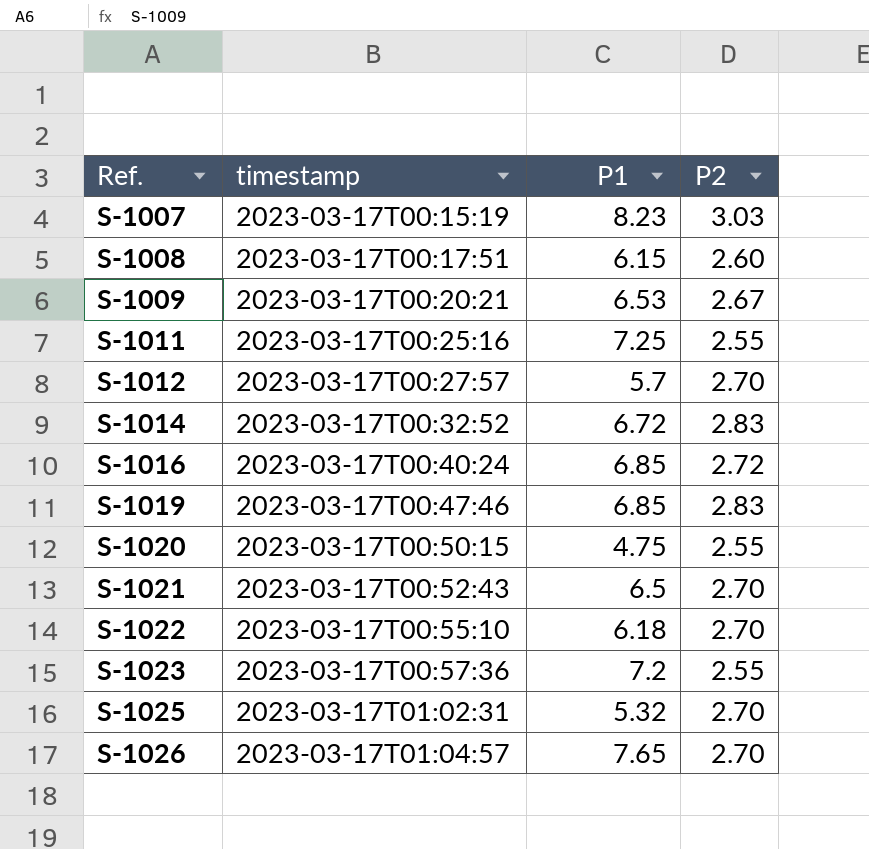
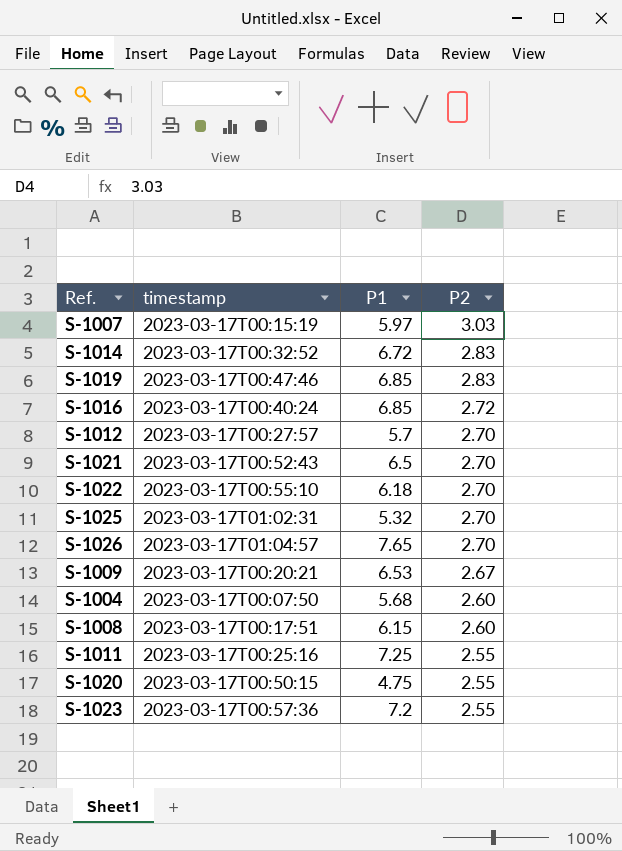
row order: Ref. ascending -> P2 descending
S-1007 | P1: 8.23 -> 5.97
row S-1004: none -> 2023-03-17T00:07:50 | 5.68 | 2.60

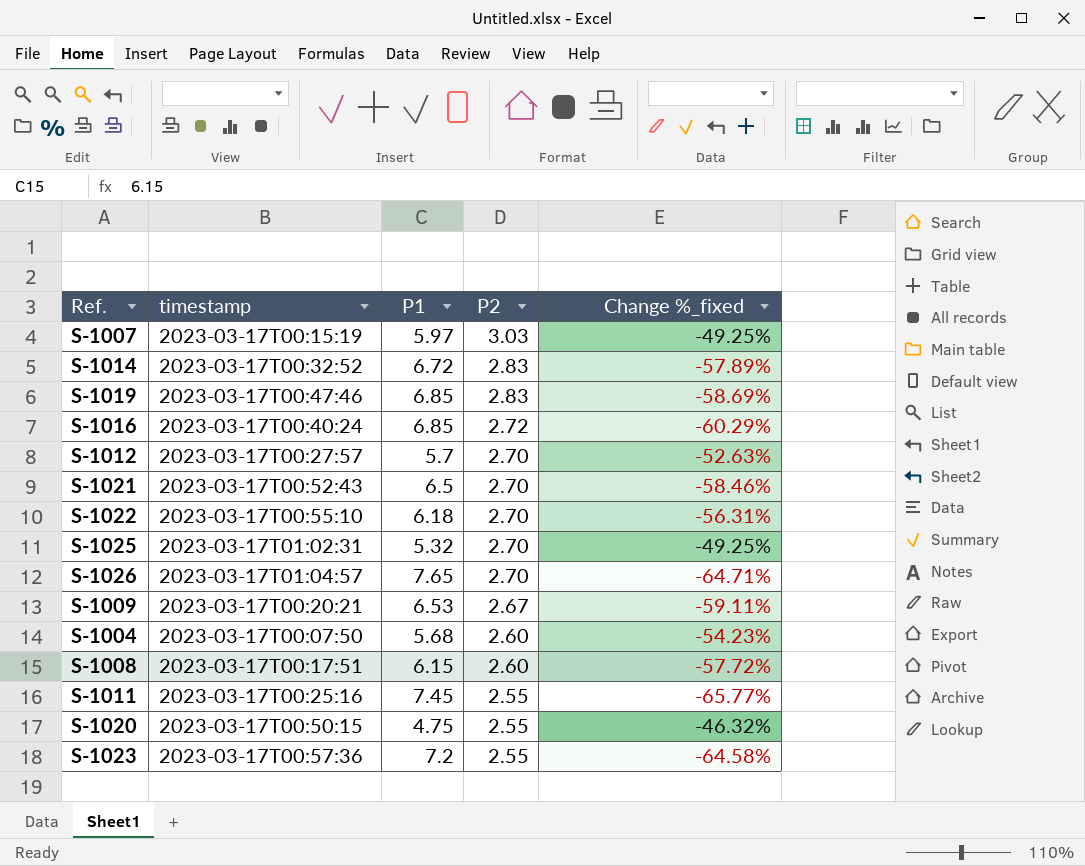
column Change %_fixed | formula: none -> ([P2] - [P1]) / [P1]
S-1011 | P1: 7.25 -> 7.45

